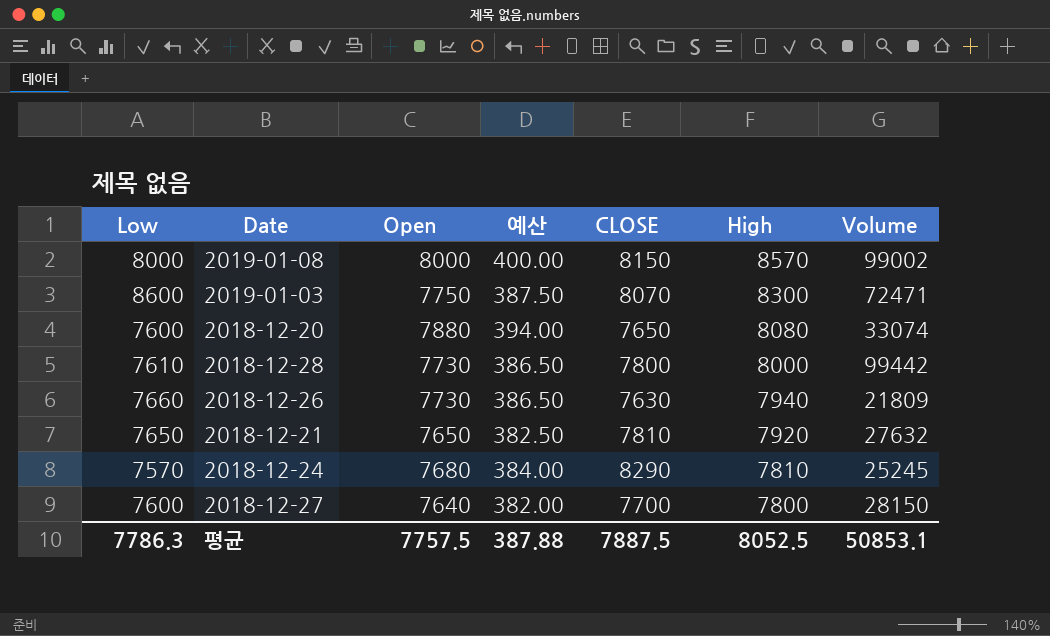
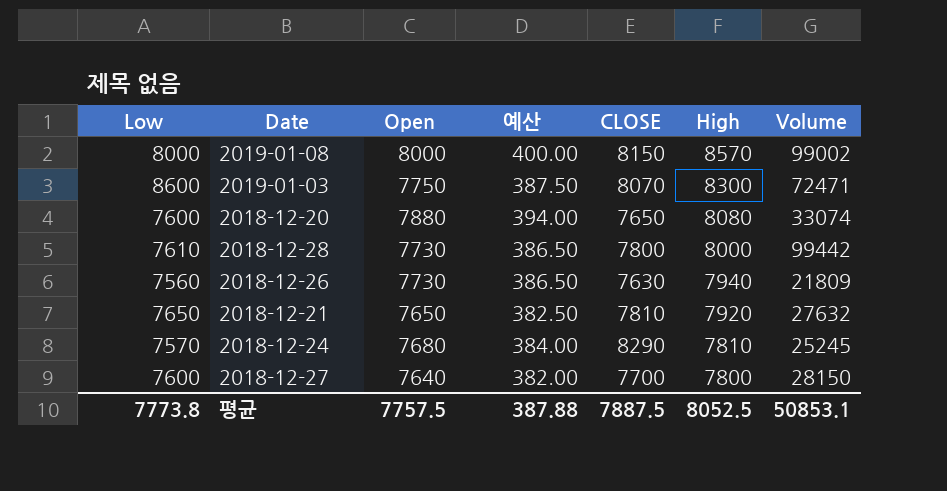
2018-12-26 | Low: 7660 -> 7560
평균 | Low: 7786.3 -> 7773.8

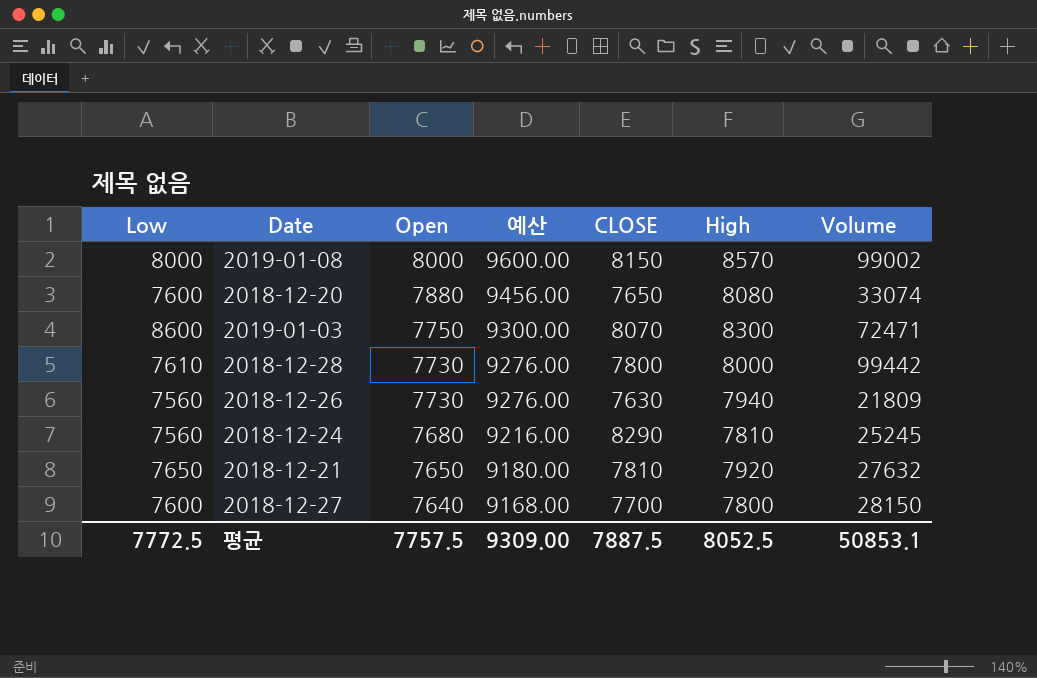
row order: High descending -> Open descending
column 예산 | formula: [Open] * 0.05 -> [Open] * 1.2
2018-12-24 | Low: 7570 -> 7560
평균 | Low: 7773.8 -> 7772.5
평균 | 예산: 387.88 -> 9309.00

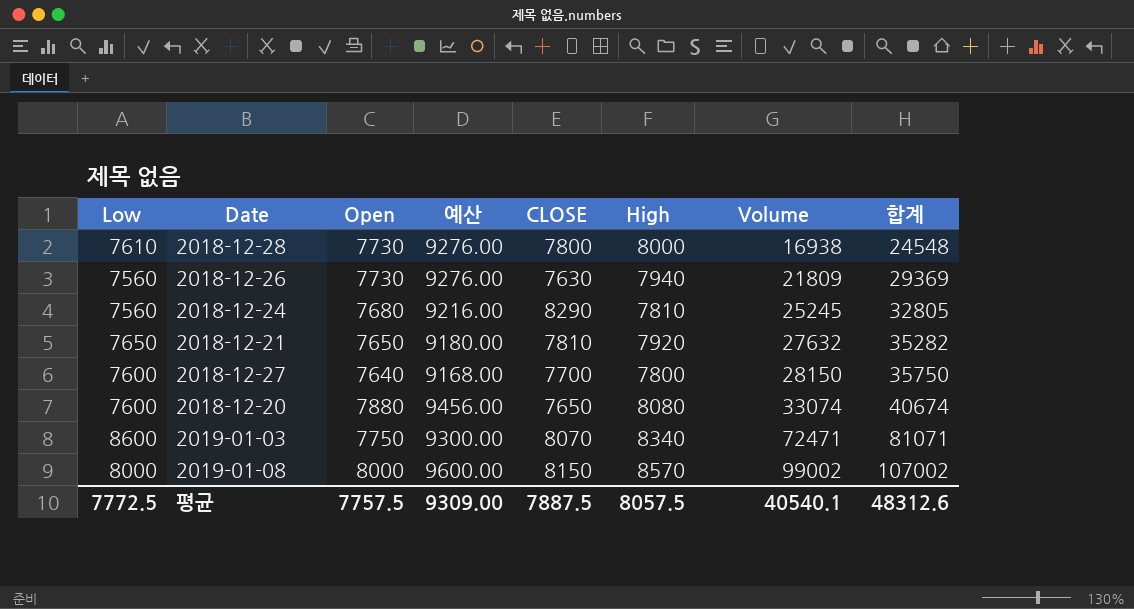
row order: Open descending -> Volume ascending
column 합계 | formula: none -> [Low] + [Volume]
2018-12-28 | Volume: 99442 -> 16938
2019-01-03 | High: 8300 -> 8340
평균 | High: 8052.5 -> 8057.5
평균 | Volume: 50853.1 -> 40540.1

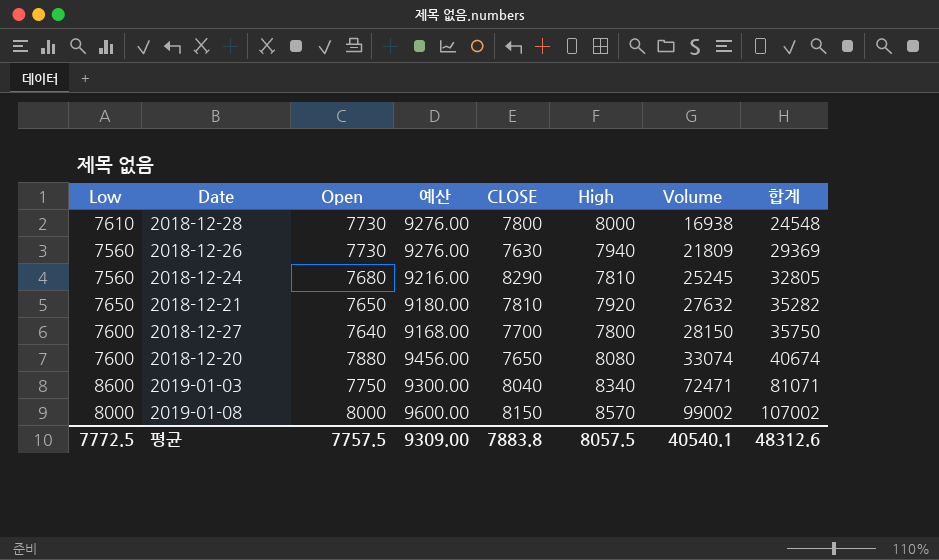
2019-01-03 | CLOSE: 8070 -> 8040
평균 | CLOSE: 7887.5 -> 7883.8

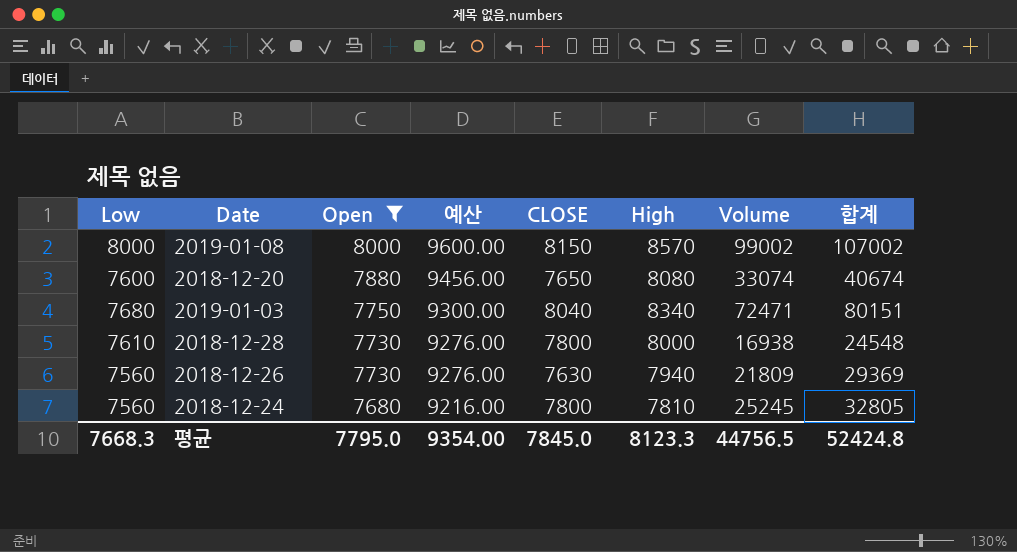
filter: none -> Open >= 7680
row order: Volume ascending -> Open descending
2019-01-03 | Low: 8600 -> 7680
2019-01-03 | 합계: 81071 -> 80151
2018-12-24 | CLOSE: 8290 -> 7800
평균 | Low: 7772.5 -> 7668.3
평균 | Open: 7757.5 -> 7795.0
평균 | 예산: 9309.00 -> 9354.00
평균 | CLOSE: 7883.8 -> 7845.0
평균 | High: 8057.5 -> 8123.3
평균 | Volume: 40540.1 -> 44756.5
평균 | 합계: 48312.6 -> 52424.8

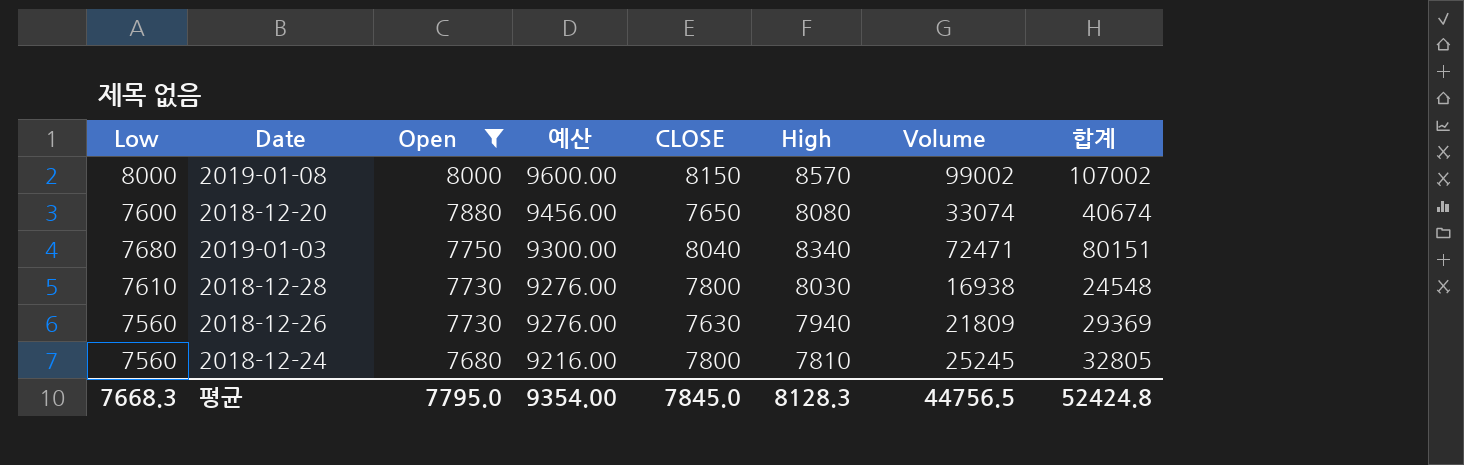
2018-12-28 | High: 8000 -> 8030
평균 | High: 8123.3 -> 8128.3

